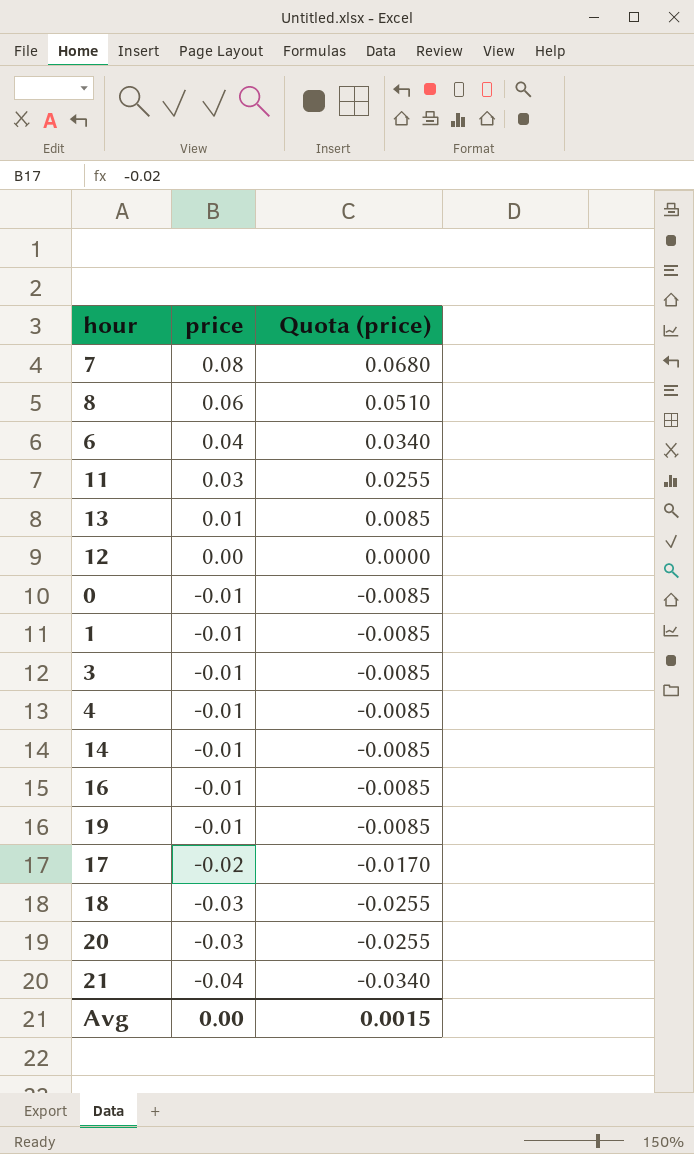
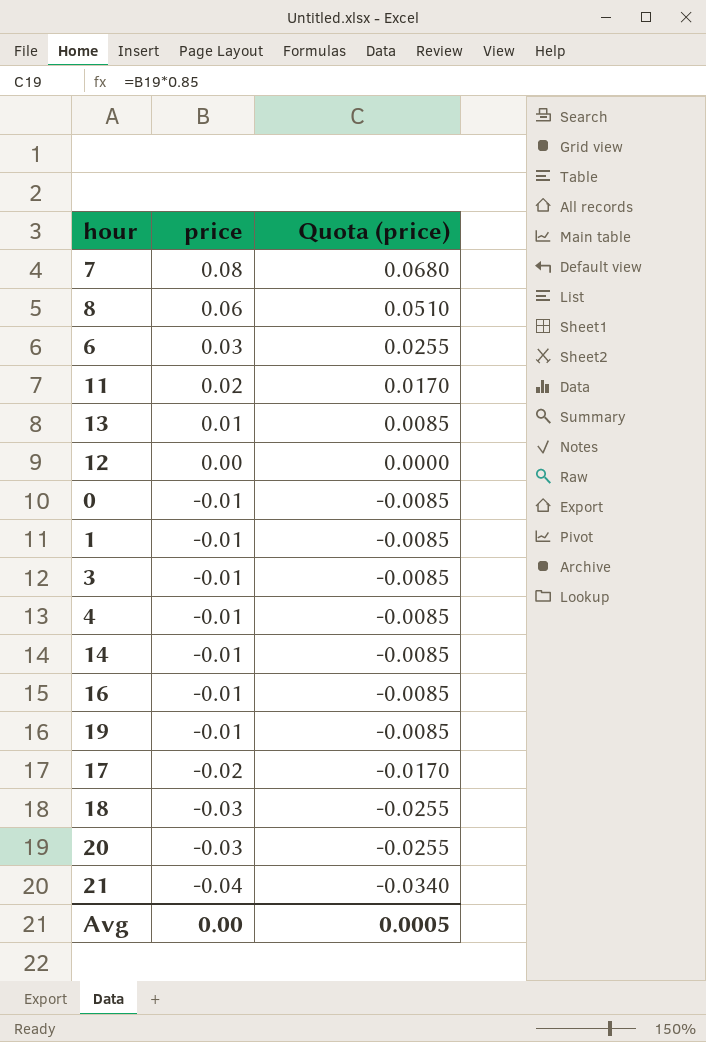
6 | price: 0.04 -> 0.03
6 | Quota (price): 0.0340 -> 0.0255
11 | price: 0.03 -> 0.02
11 | Quota (price): 0.0255 -> 0.0170
Avg | Quota (price): 0.0015 -> 0.0005

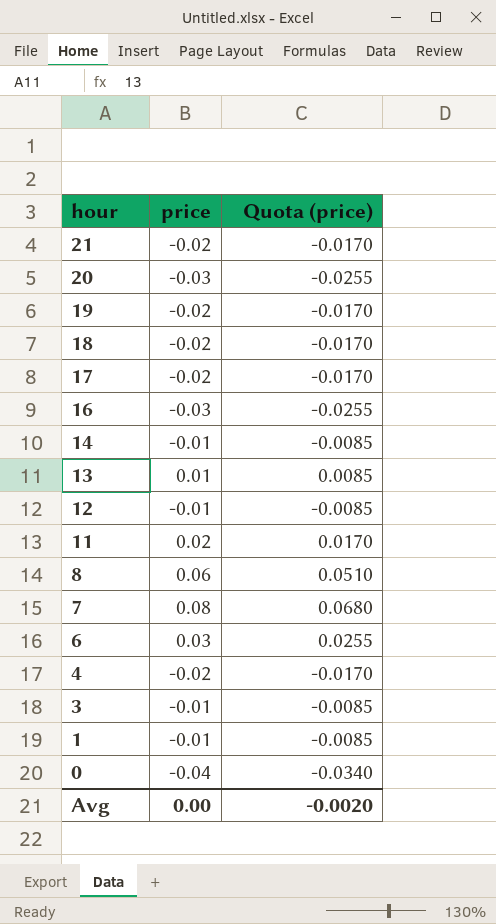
row order: price descending -> hour descending
21 | price: -0.04 -> -0.02
21 | Quota (price): -0.0340 -> -0.0170
19 | price: -0.01 -> -0.02
19 | Quota (price): -0.0085 -> -0.0170
18 | price: -0.03 -> -0.02
18 | Quota (price): -0.0255 -> -0.0170
16 | price: -0.01 -> -0.03
16 | Quota (price): -0.0085 -> -0.0255
12 | price: 0.00 -> -0.01
12 | Quota (price): 0.0000 -> -0.0085
4 | price: -0.01 -> -0.02
4 | Quota (price): -0.0085 -> -0.0170
0 | price: -0.01 -> -0.04
0 | Quota (price): -0.0085 -> -0.0340
Avg | Quota (price): 0.0005 -> -0.0020

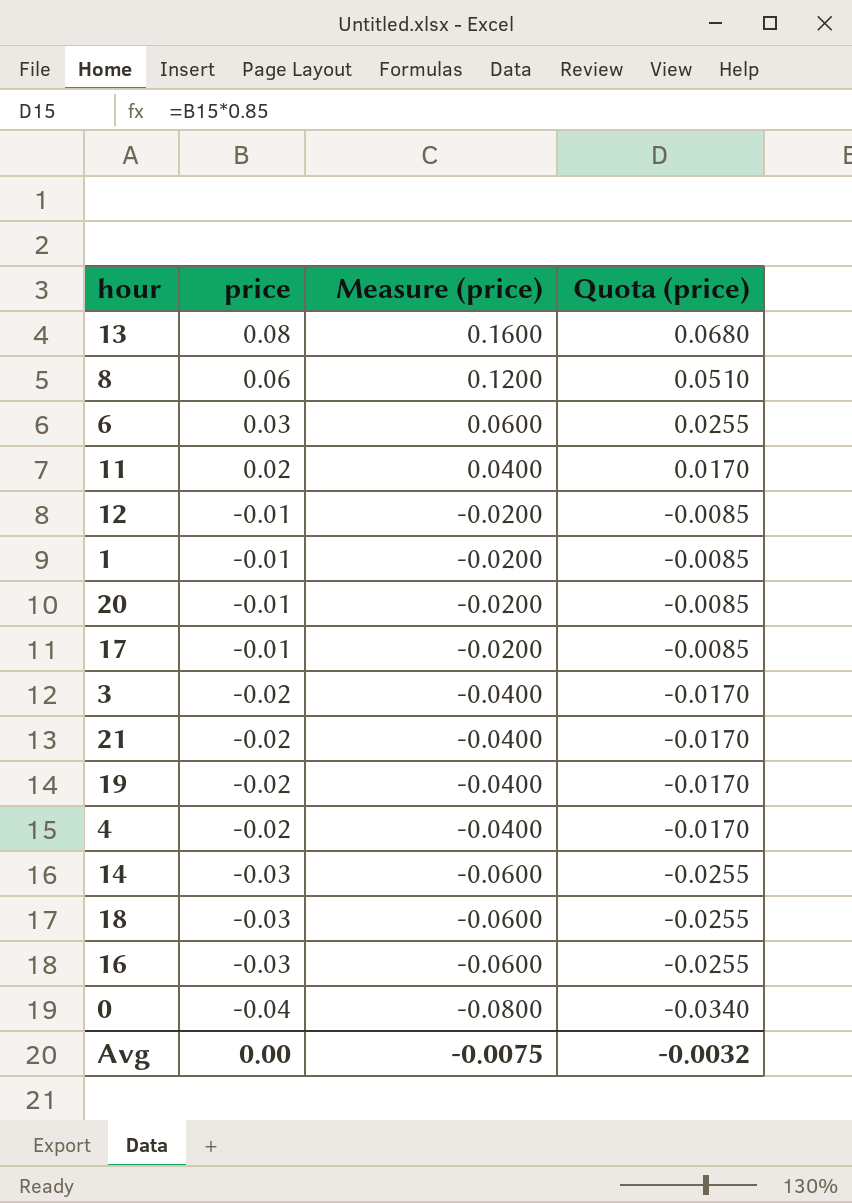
row order: hour descending -> price descending
column Measure (price) | formula: none -> [price] * 2
row 7: 0.08 | 0.0680 -> none
13 | price: 0.01 -> 0.08
13 | Quota (price): 0.0085 -> 0.0680
20 | price: -0.03 -> -0.01
20 | Quota (price): -0.0255 -> -0.0085
17 | price: -0.02 -> -0.01
17 | Quota (price): -0.0170 -> -0.0085
3 | price: -0.01 -> -0.02
3 | Quota (price): -0.0085 -> -0.0170
14 | price: -0.01 -> -0.03
14 | Quota (price): -0.0085 -> -0.0255
18 | price: -0.02 -> -0.03
18 | Quota (price): -0.0170 -> -0.0255
Avg | Quota (price): -0.0020 -> -0.0032

